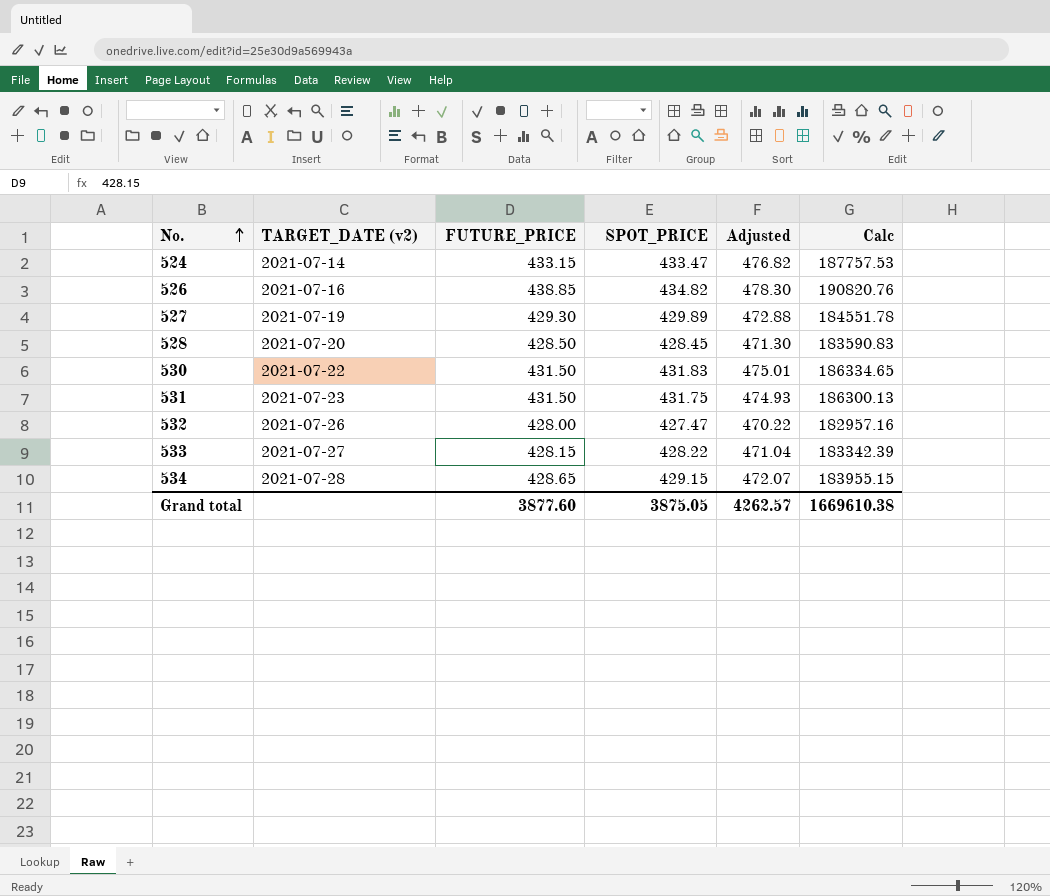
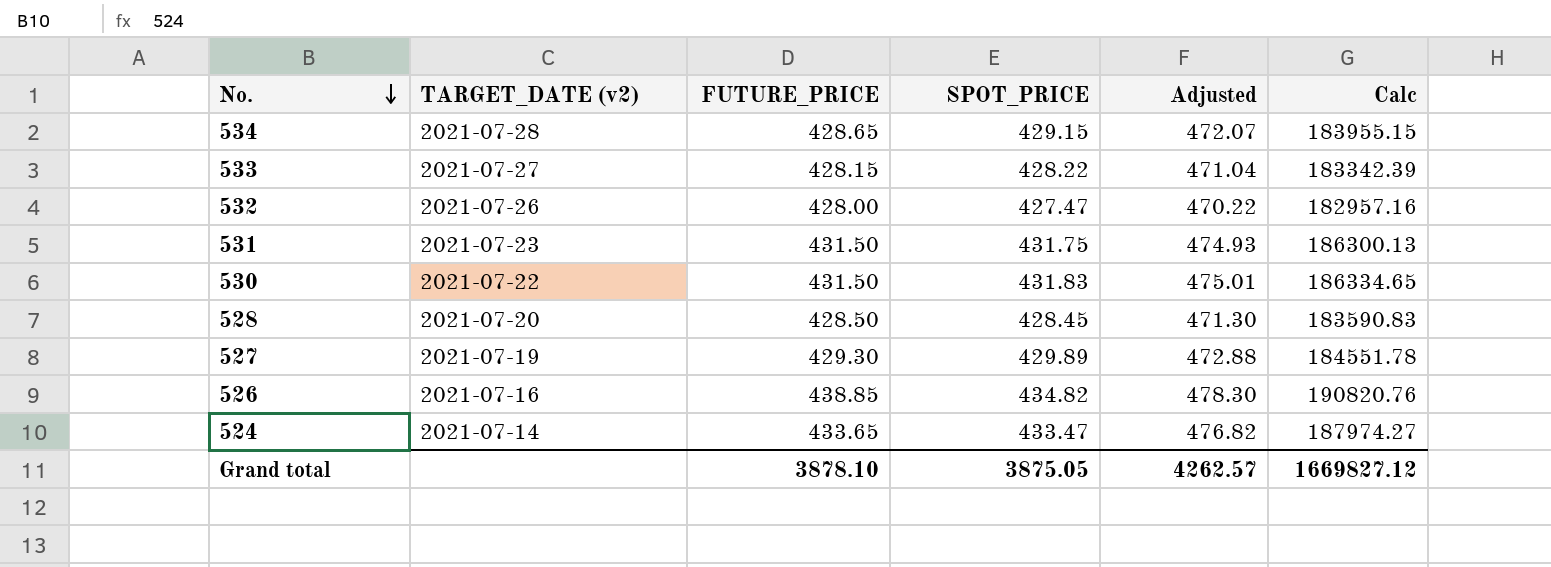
row order: No. ascending -> No. descending
524 | FUTURE_PRICE: 433.15 -> 433.65
524 | Calc: 187757.53 -> 187974.27
Grand total | FUTURE_PRICE: 3877.60 -> 3878.10
Grand total | Calc: 1669610.38 -> 1669827.12

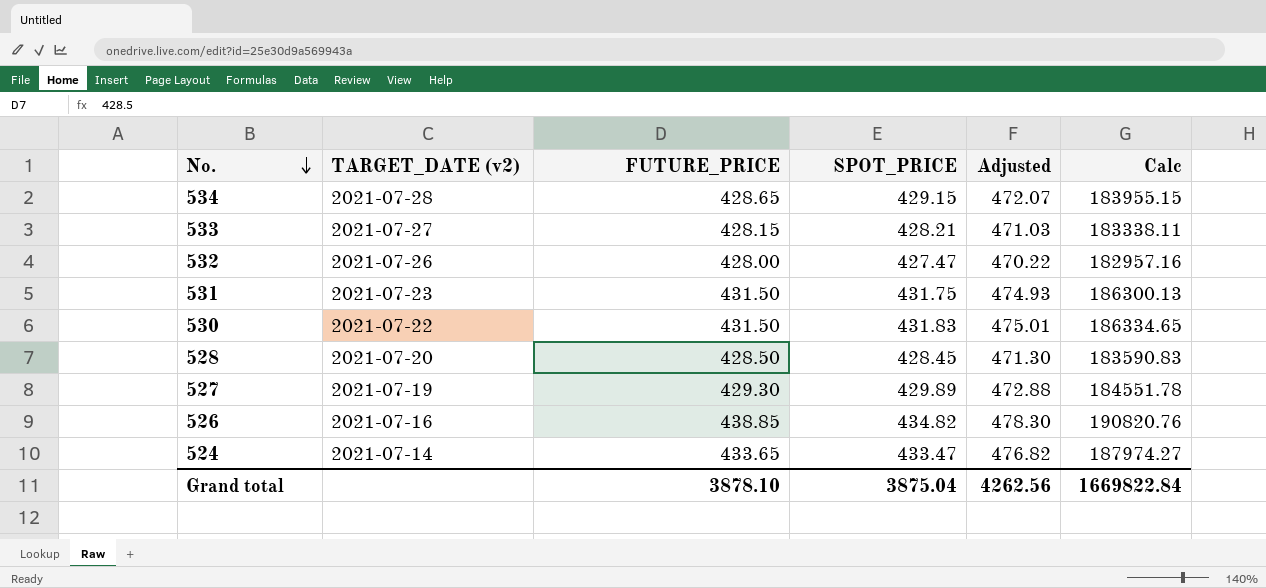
533 | SPOT_PRICE: 428.22 -> 428.21
533 | Adjusted: 471.04 -> 471.03
533 | Calc: 183342.39 -> 183338.11
Grand total | SPOT_PRICE: 3875.05 -> 3875.04
Grand total | Adjusted: 4262.57 -> 4262.56
Grand total | Calc: 1669827.12 -> 1669822.84

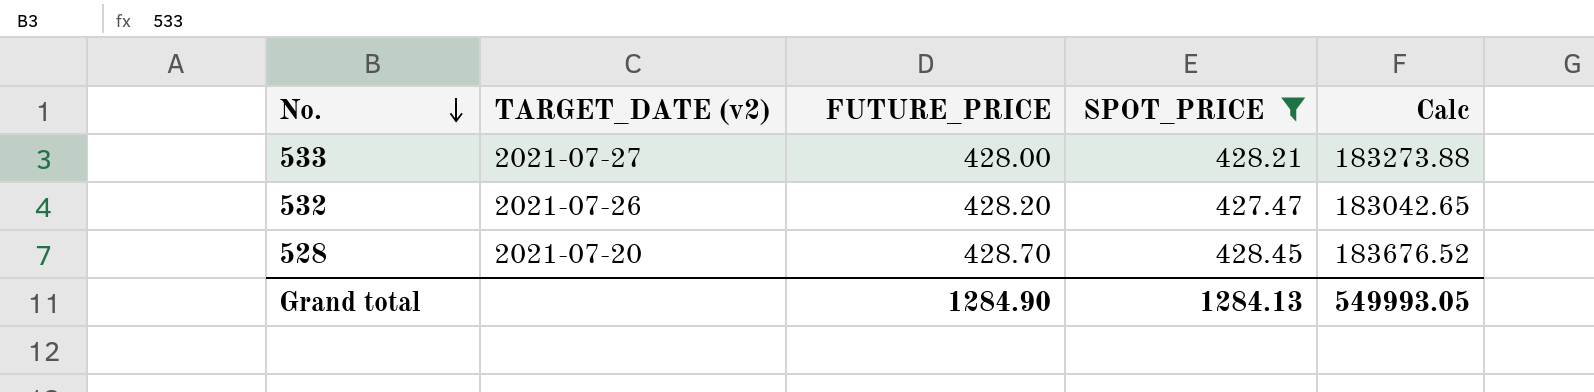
filter: none -> SPOT_PRICE <= 428.45
column Adjusted | formula: [SPOT_PRICE] * 1.1 -> none
533 | FUTURE_PRICE: 428.15 -> 428.00
533 | Calc: 183338.11 -> 183273.88
532 | FUTURE_PRICE: 428.00 -> 428.20
532 | Calc: 182957.16 -> 183042.65
528 | FUTURE_PRICE: 428.50 -> 428.70
528 | Calc: 183590.83 -> 183676.52
Grand total | FUTURE_PRICE: 3878.10 -> 1284.90
Grand total | SPOT_PRICE: 3875.04 -> 1284.13
Grand total | Calc: 1669822.84 -> 549993.05

